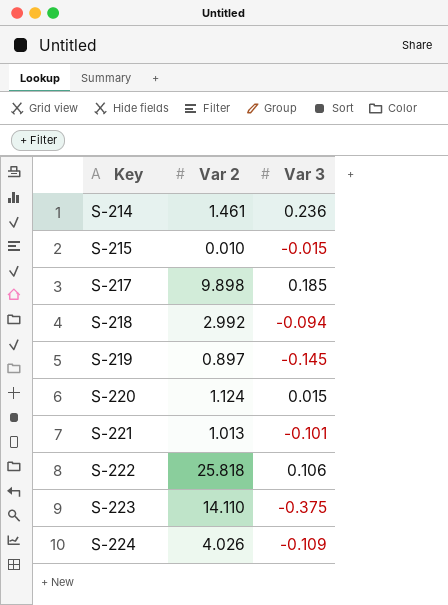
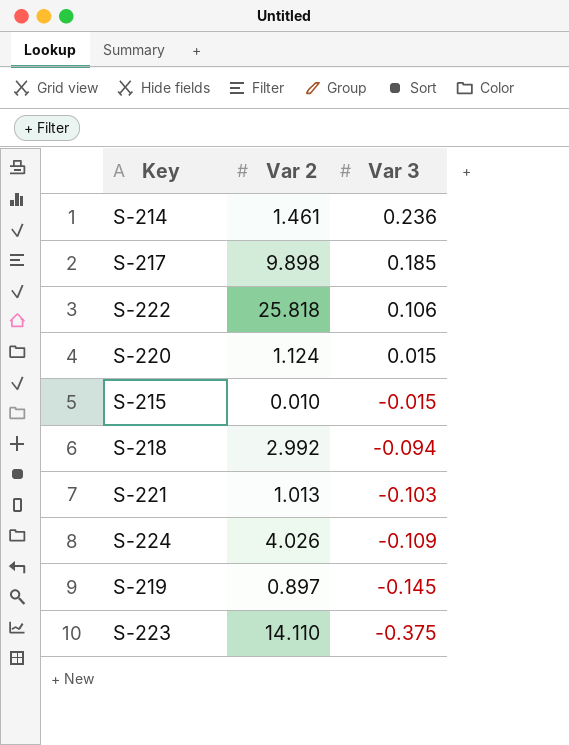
row order: Key ascending -> Var 3 descending
S-221 | Var 3: -0.101 -> -0.103

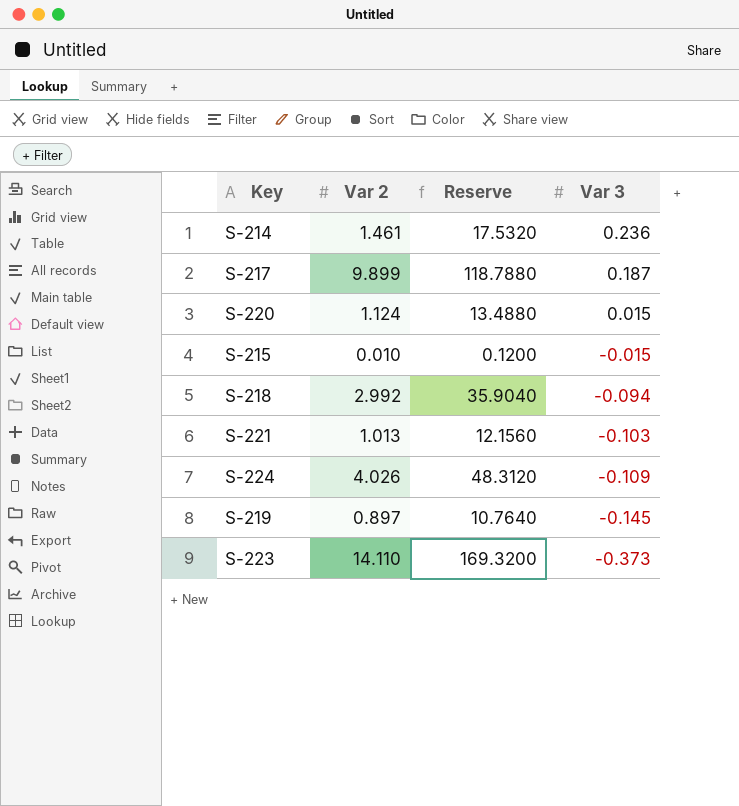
column Reserve | formula: none -> [Var 2] * 12
row S-222: 25.818 | 0.106 -> none
S-217 | Var 2: 9.898 -> 9.899
S-217 | Var 3: 0.185 -> 0.187
S-223 | Var 3: -0.375 -> -0.373

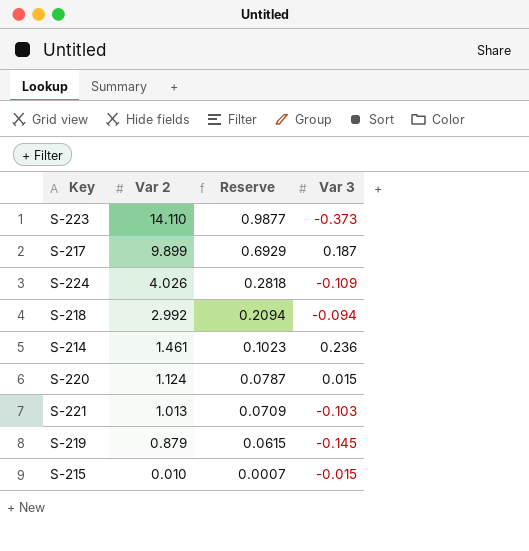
row order: Var 3 descending -> Var 2 descending
column Reserve | formula: [Var 2] * 12 -> [Var 2] * 0.07
S-219 | Var 2: 0.897 -> 0.879

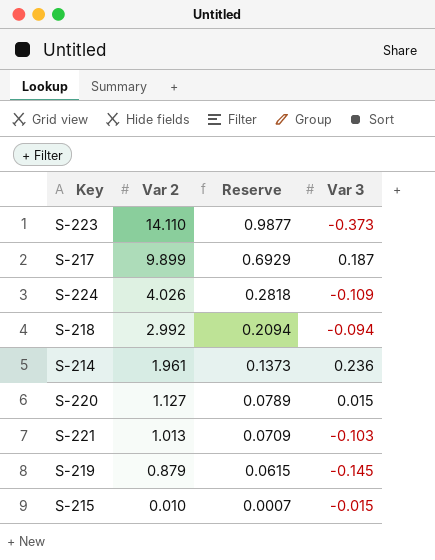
S-214 | Var 2: 1.461 -> 1.961
S-214 | Reserve: 0.1023 -> 0.1373
S-220 | Var 2: 1.124 -> 1.127
S-220 | Reserve: 0.0787 -> 0.0789

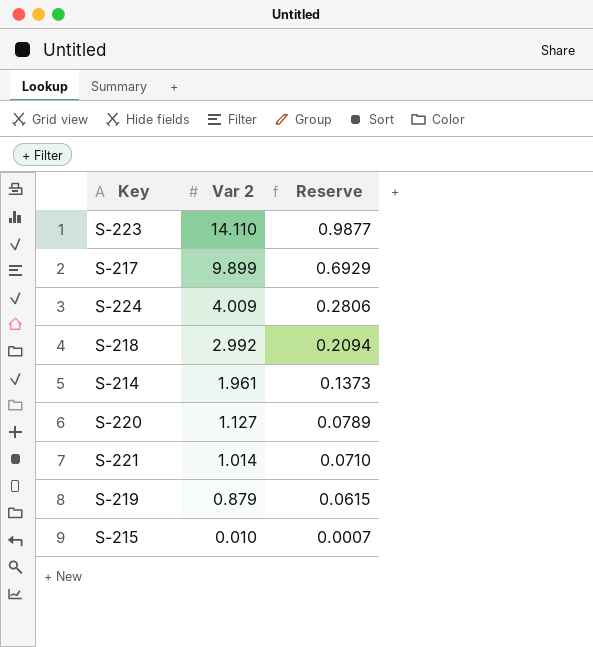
column Var 3 | position: 4 -> none
S-224 | Var 2: 4.026 -> 4.009
S-224 | Reserve: 0.2818 -> 0.2806
S-221 | Var 2: 1.013 -> 1.014
S-221 | Reserve: 0.0709 -> 0.0710

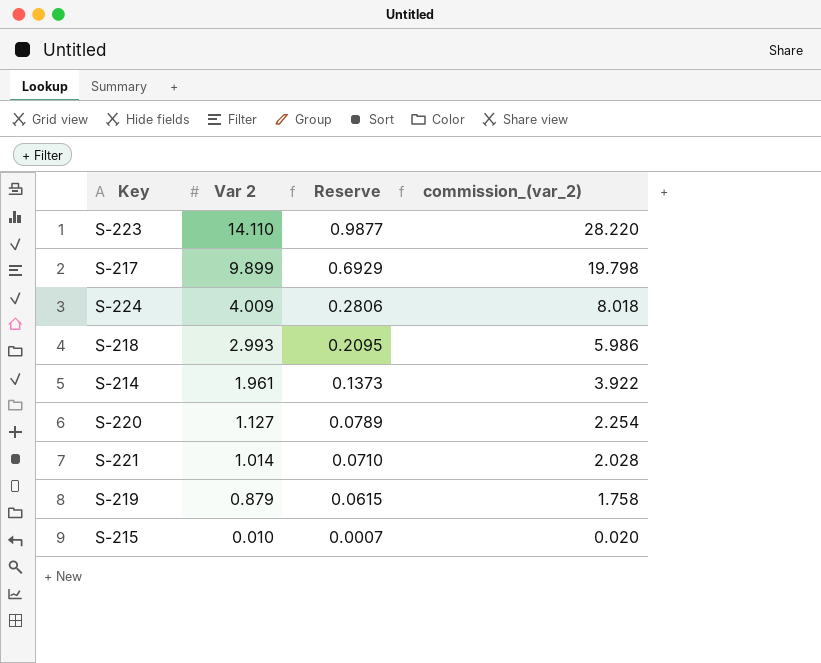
column commission_(var_2) | formula: none -> [Var 2] * 2
S-218 | Var 2: 2.992 -> 2.993
S-218 | Reserve: 0.2094 -> 0.2095

